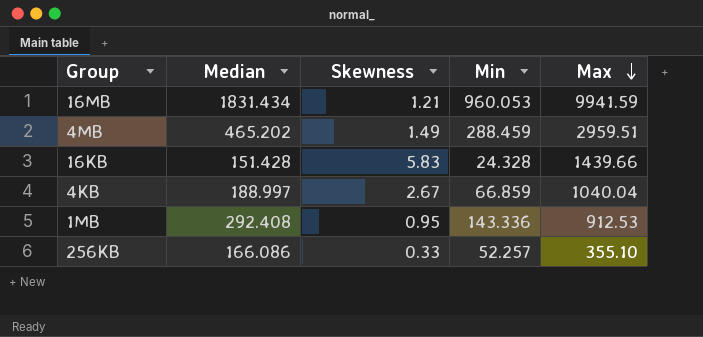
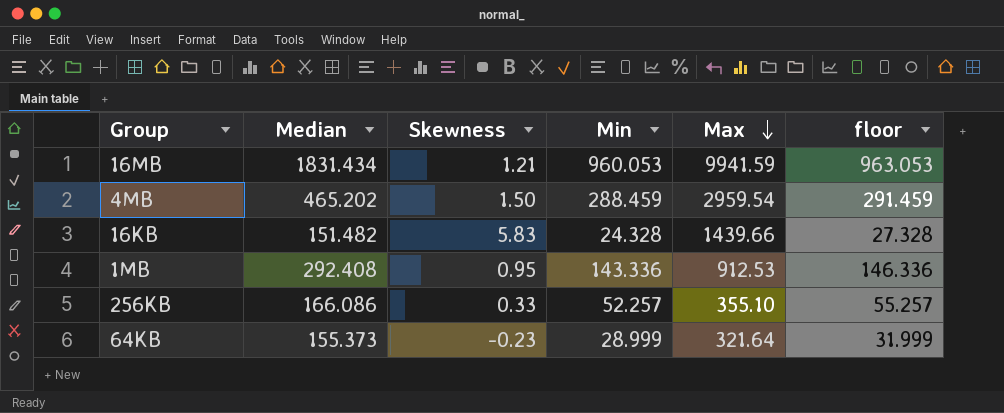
column floor | formula: none -> [Min] + 3
row 4KB: 188.997 | 2.67 | 66.859 | 1040.04 -> none
4MB | Skewness: 1.49 -> 1.50
4MB | Max: 2959.51 -> 2959.54
16KB | Median: 151.428 -> 151.482
row 64KB: none -> 155.373 | -0.23 | 28.999 | 321.64 | 31.999

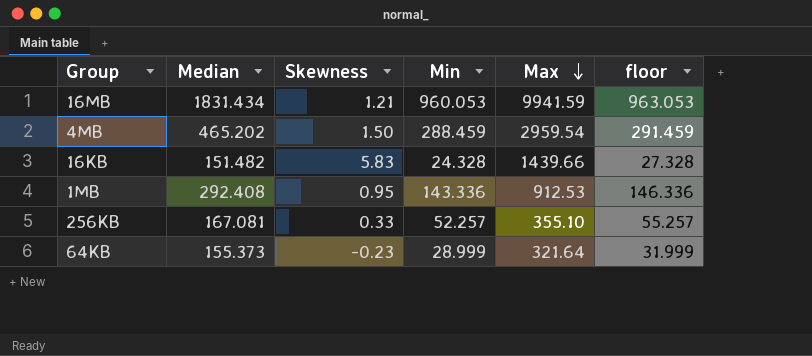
256KB | Median: 166.086 -> 167.081

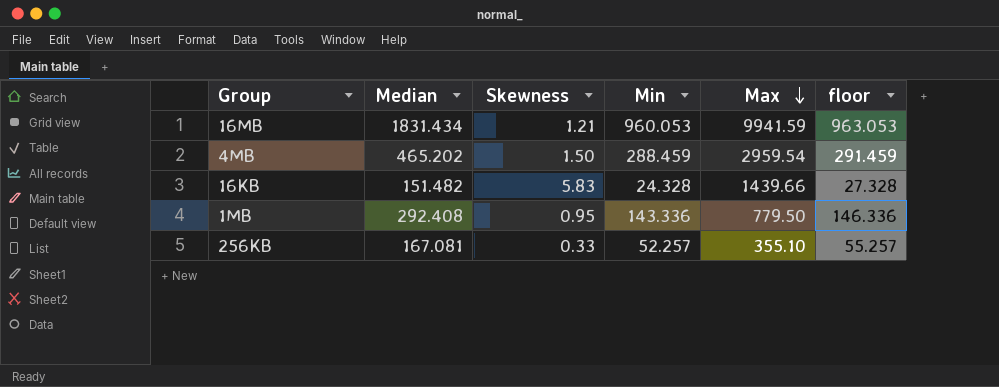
row 64KB: 155.373 | -0.23 | 28.999 | 321.64 | 31.999 -> none
1MB | Max: 912.53 -> 779.50

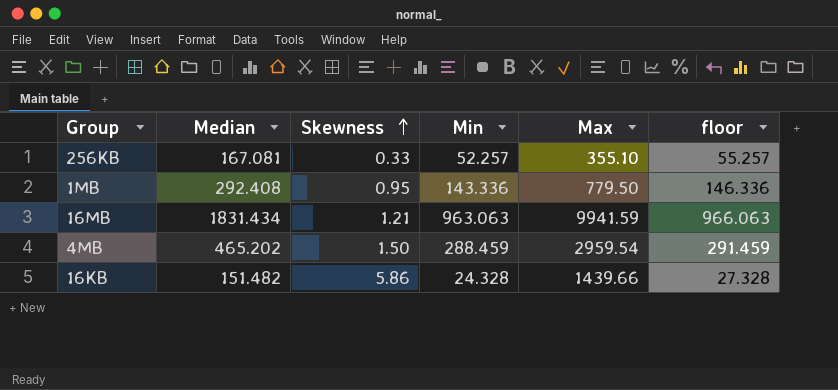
row order: Max descending -> Skewness ascending
16MB | Min: 960.053 -> 963.063
16MB | floor: 963.053 -> 966.063
16KB | Skewness: 5.83 -> 5.86

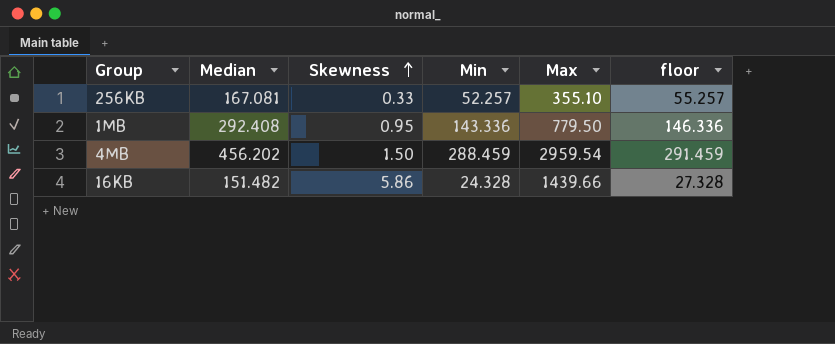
row 16MB: 1831.434 | 1.21 | 963.063 | 9941.59 | 966.063 -> none
4MB | Median: 465.202 -> 456.202

